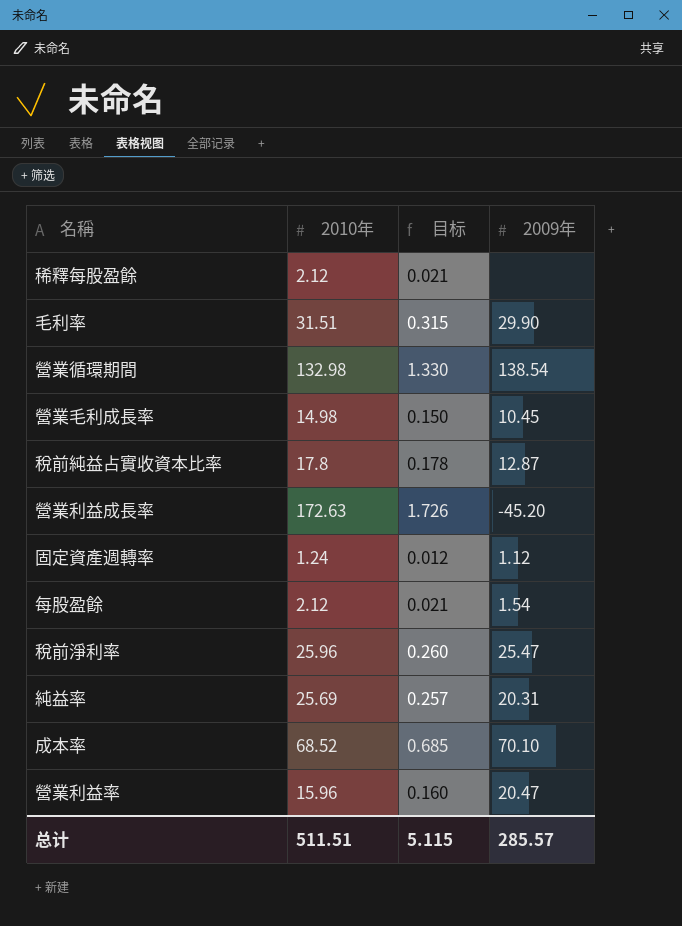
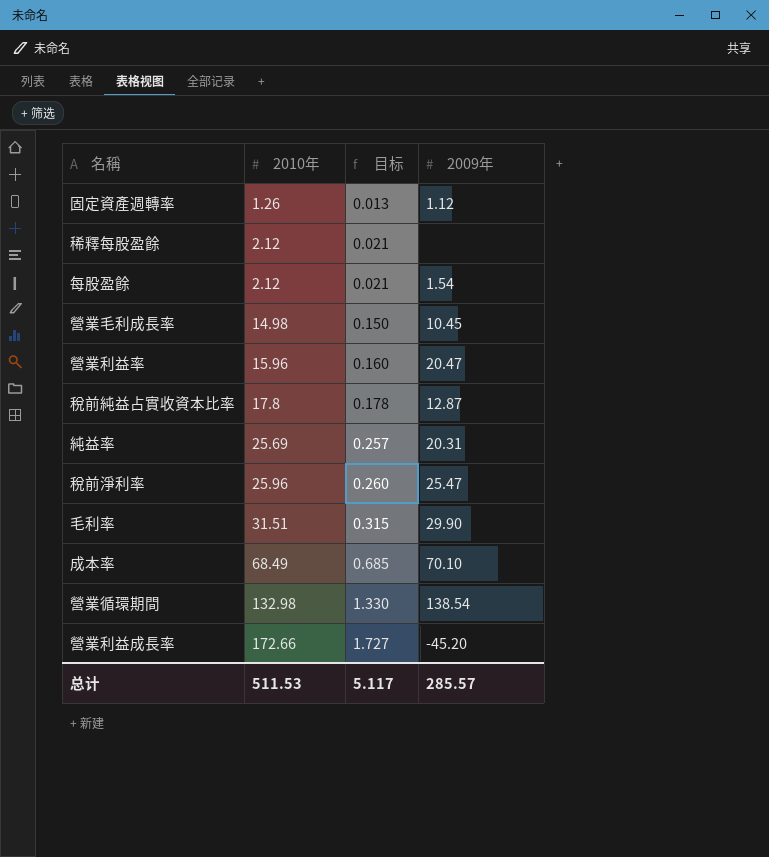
row order: none -> 2010年 ascending
固定資產週轉率 | 2010年: 1.24 -> 1.26
固定資產週轉率 | 目标: 0.012 -> 0.013
成本率 | 2010年: 68.52 -> 68.49
營業利益成長率 | 2010年: 172.63 -> 172.66
營業利益成長率 | 目标: 1.726 -> 1.727
总计 | 2010年: 511.51 -> 511.53
总计 | 目标: 5.115 -> 5.117

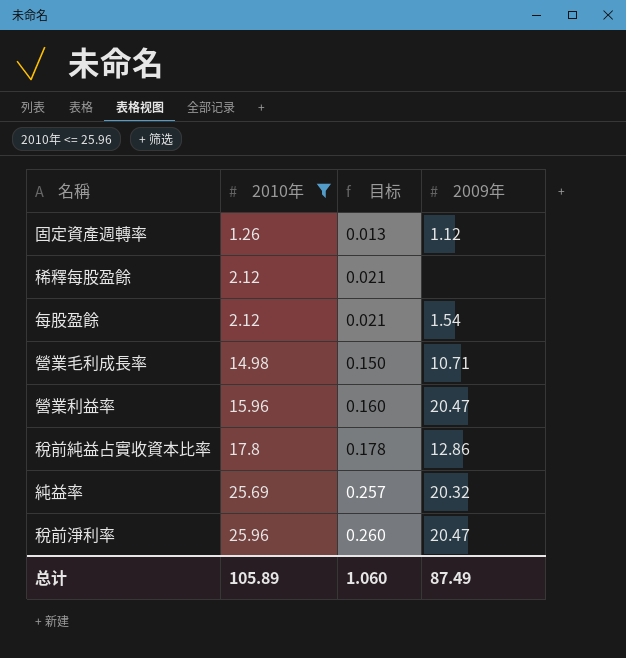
filter: none -> 2010年 <= 25.96
營業毛利成長率 | 2009年: 10.45 -> 10.71
稅前純益占實收資本比率 | 2009年: 12.87 -> 12.86
純益率 | 2009年: 20.31 -> 20.32
稅前淨利率 | 2009年: 25.47 -> 20.47
总计 | 2010年: 511.53 -> 105.89
总计 | 目标: 5.117 -> 1.060
总计 | 2009年: 285.57 -> 87.49

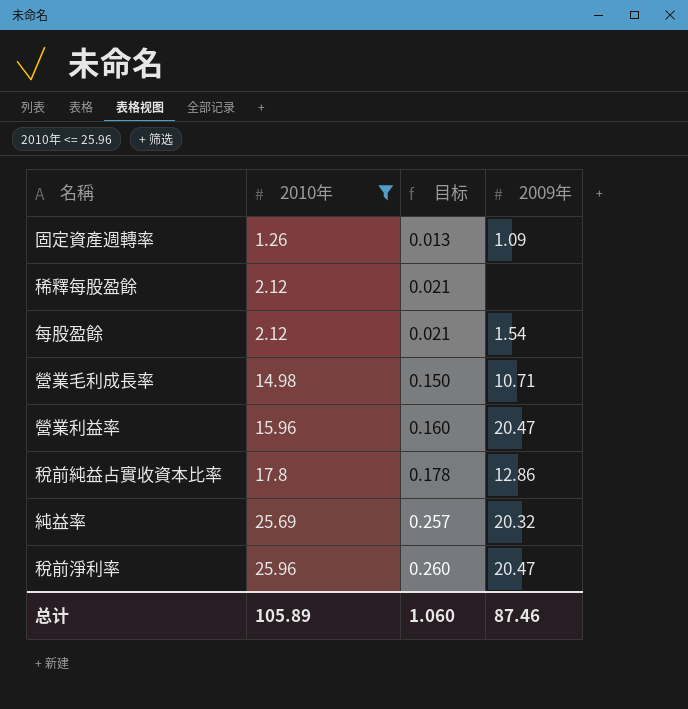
固定資產週轉率 | 2009年: 1.12 -> 1.09
总计 | 2009年: 87.49 -> 87.46

